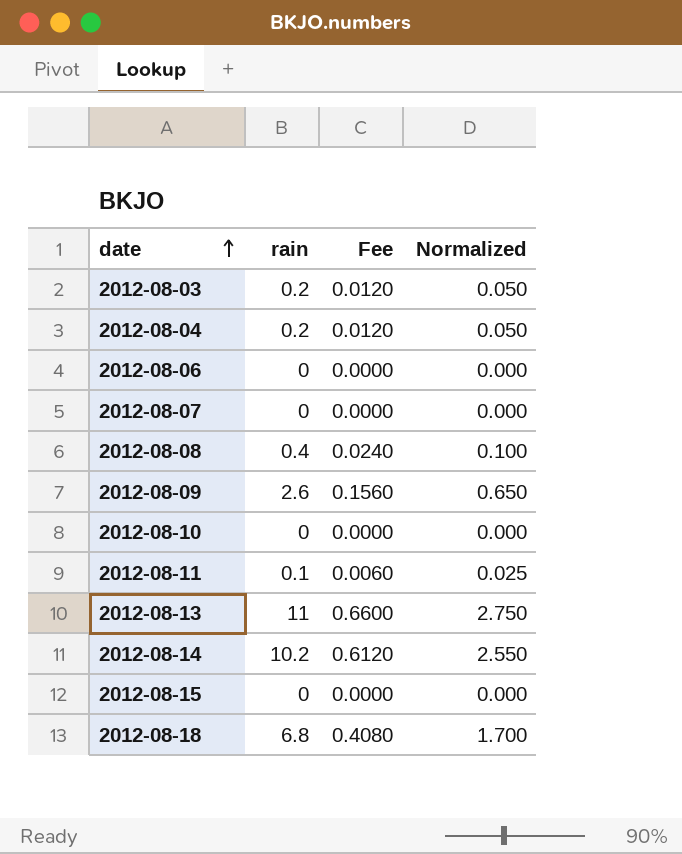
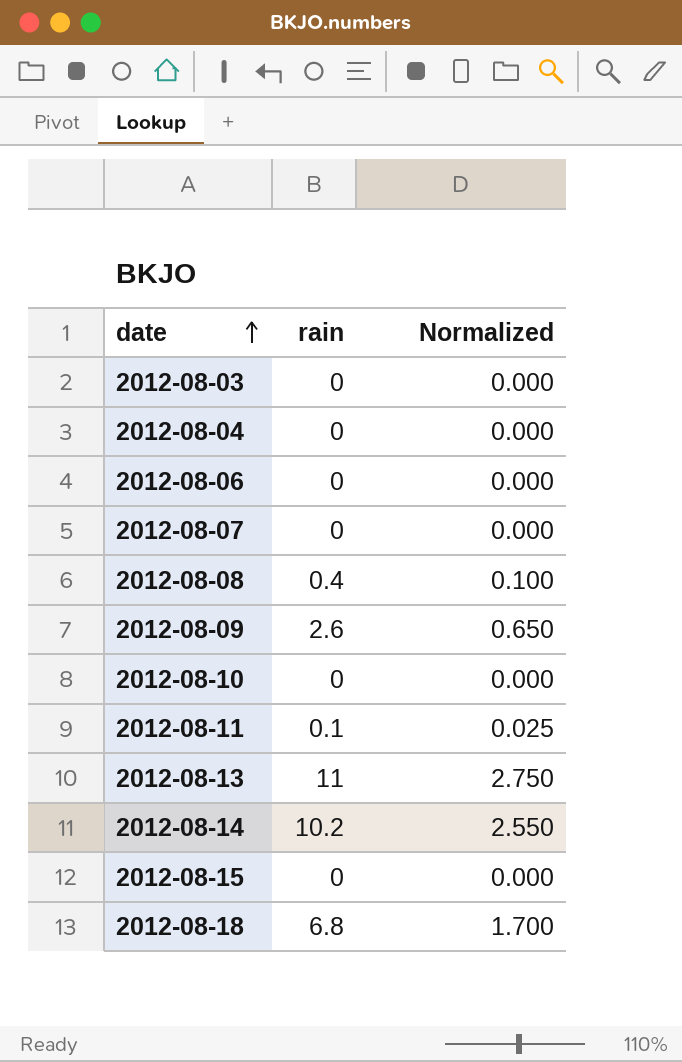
column Fee | formula: [rain] * 0.06 -> none
2012-08-03 | rain: 0.2 -> 0
2012-08-03 | Normalized: 0.050 -> 0.000
2012-08-04 | rain: 0.2 -> 0
2012-08-04 | Normalized: 0.050 -> 0.000

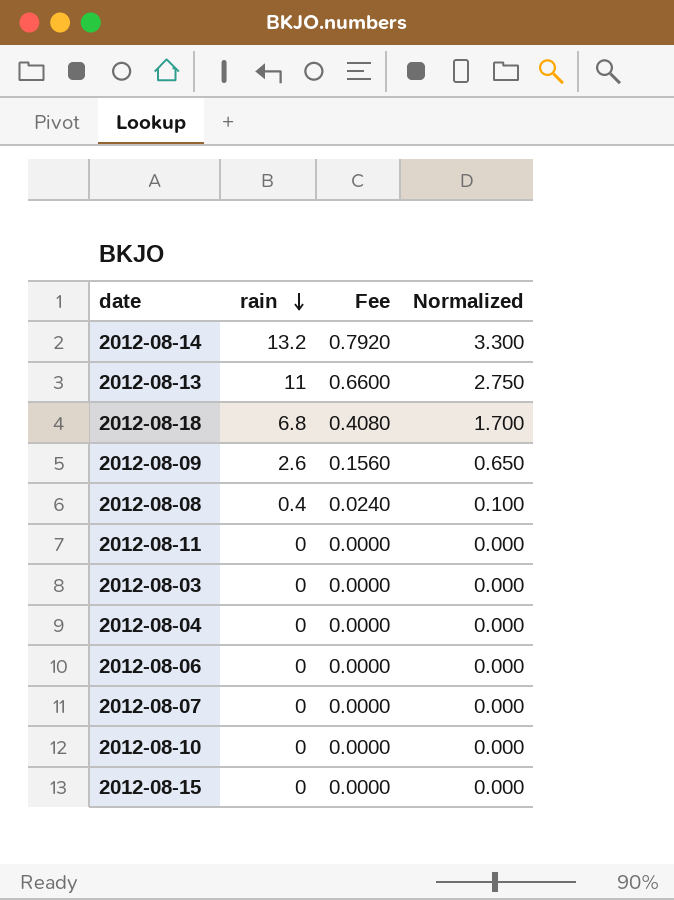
row order: date ascending -> rain descending
column Fee | formula: none -> [rain] * 0.06
2012-08-14 | rain: 10.2 -> 13.2
2012-08-14 | Normalized: 2.550 -> 3.300
2012-08-11 | rain: 0.1 -> 0
2012-08-11 | Normalized: 0.025 -> 0.000

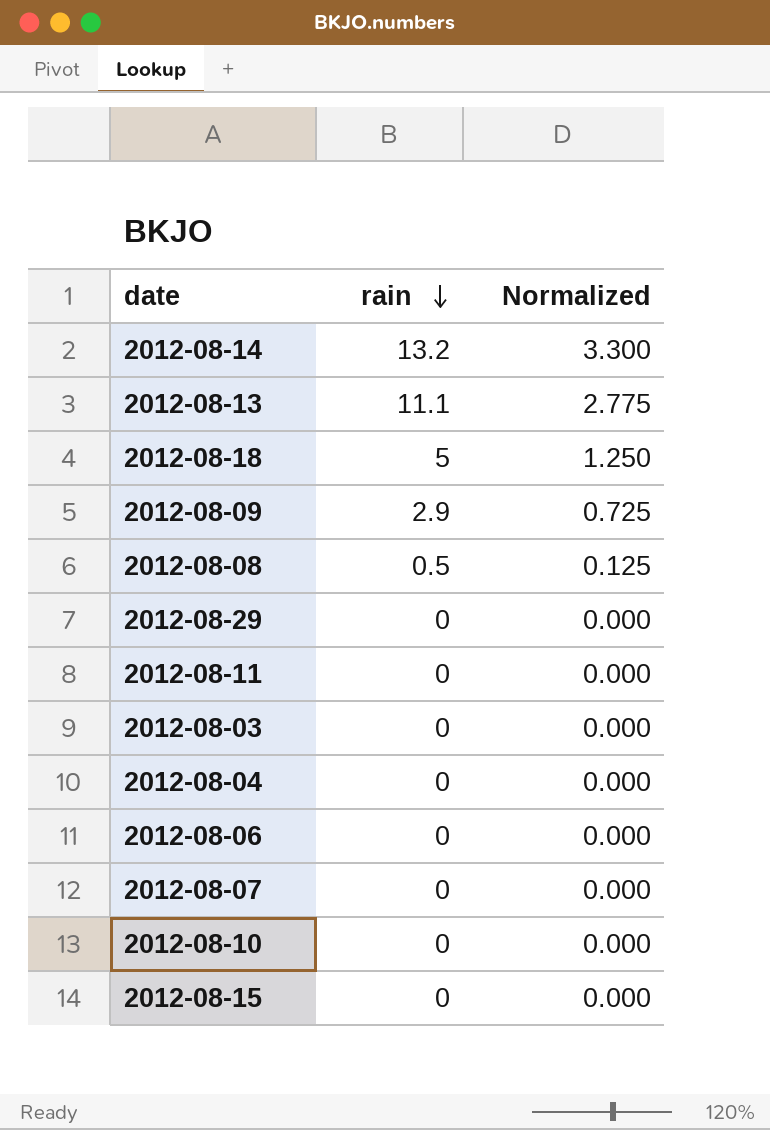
column Fee | formula: [rain] * 0.06 -> none
2012-08-13 | rain: 11 -> 11.1
2012-08-13 | Normalized: 2.750 -> 2.775
2012-08-18 | rain: 6.8 -> 5
2012-08-18 | Normalized: 1.700 -> 1.250
2012-08-09 | rain: 2.6 -> 2.9
2012-08-09 | Normalized: 0.650 -> 0.725
2012-08-08 | rain: 0.4 -> 0.5
2012-08-08 | Normalized: 0.100 -> 0.125
row 2012-08-29: none -> 0 | 0.000

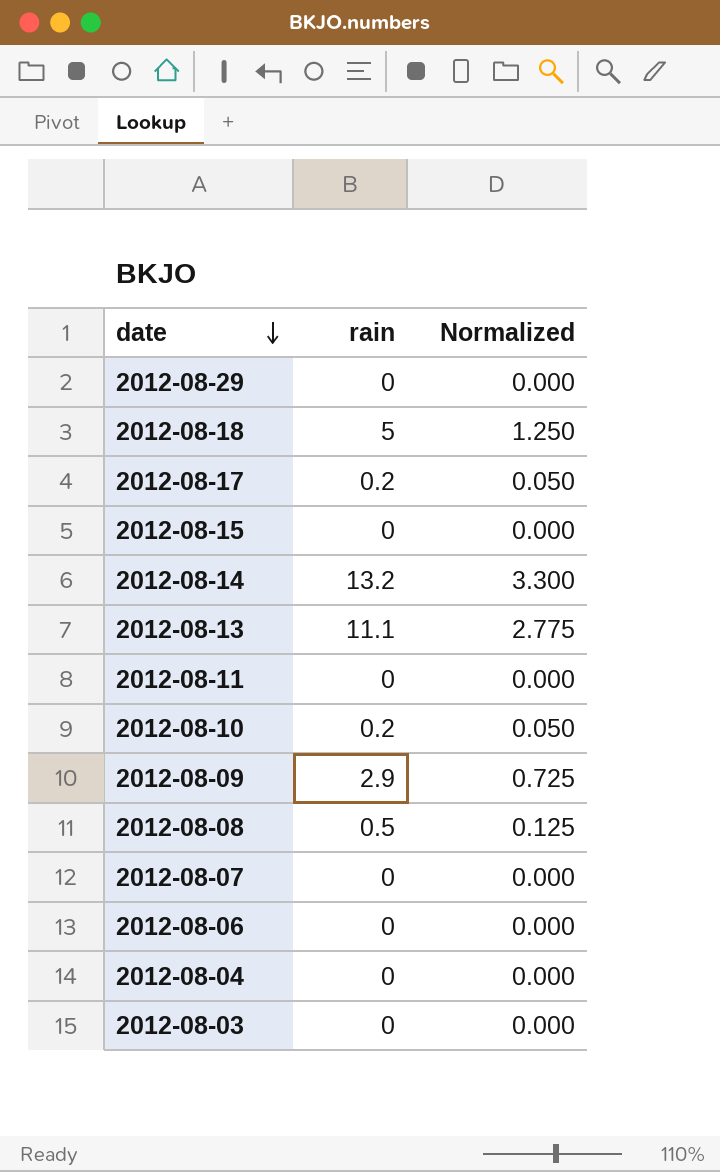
row order: rain descending -> date descending
row 2012-08-17: none -> 0.2 | 0.050
2012-08-10 | rain: 0 -> 0.2
2012-08-10 | Normalized: 0.000 -> 0.050

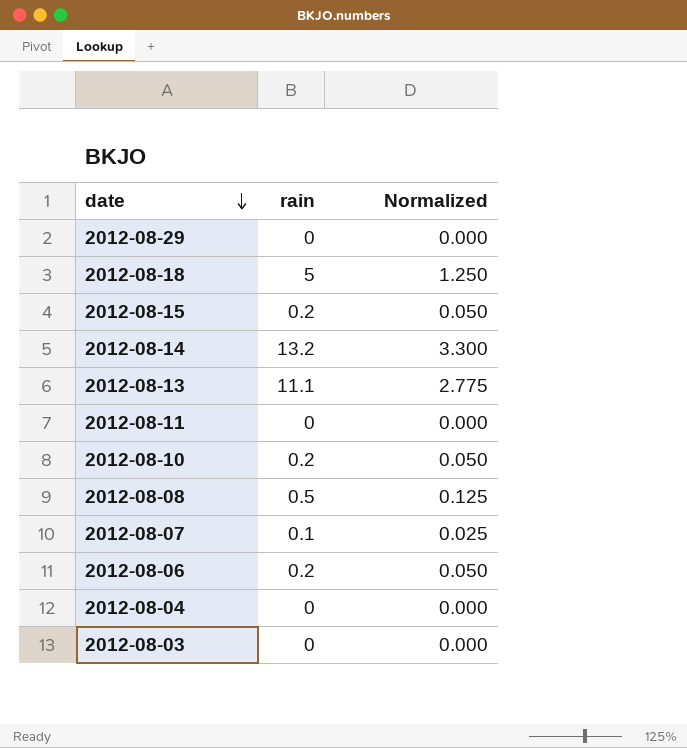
row 2012-08-17: 0.2 | 0.050 -> none
row 2012-08-09: 2.9 | 0.725 -> none
2012-08-15 | rain: 0 -> 0.2
2012-08-15 | Normalized: 0.000 -> 0.050
2012-08-07 | rain: 0 -> 0.1
2012-08-07 | Normalized: 0.000 -> 0.025
2012-08-06 | rain: 0 -> 0.2
2012-08-06 | Normalized: 0.000 -> 0.050

